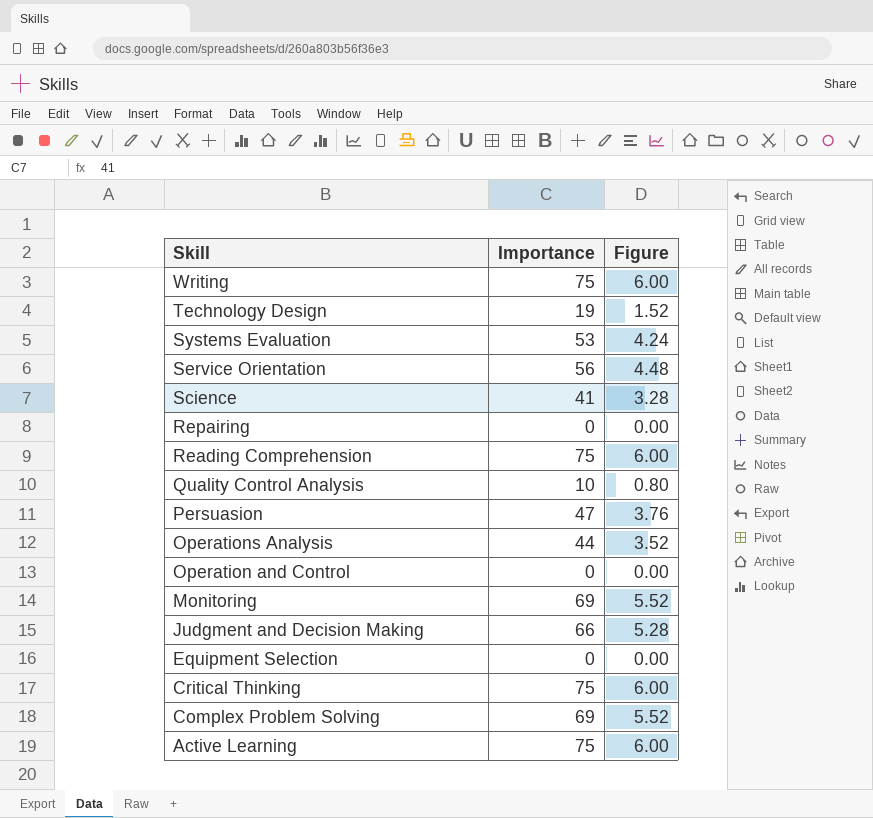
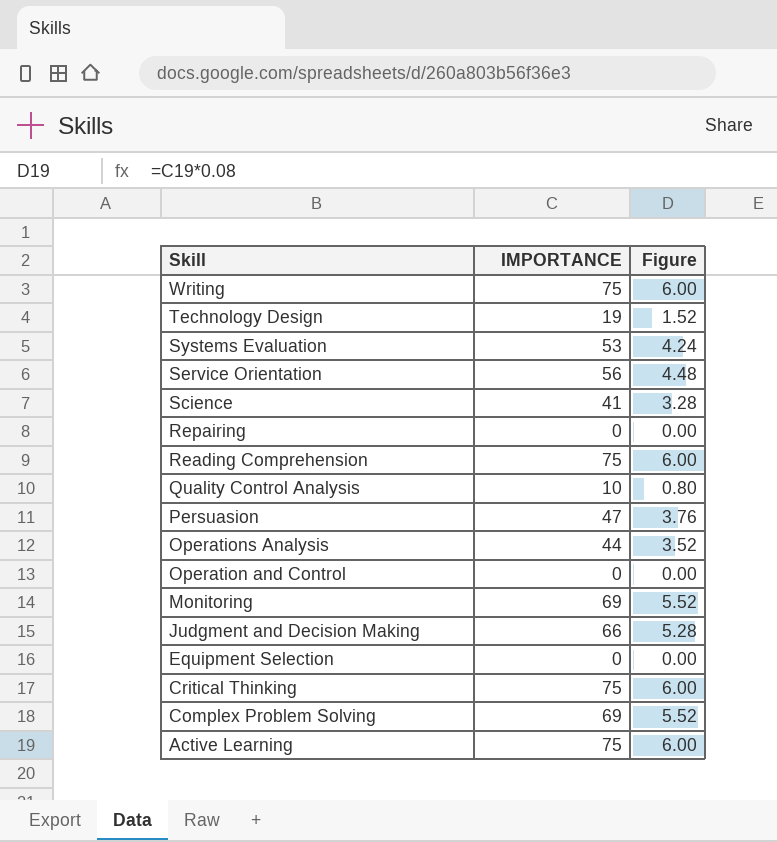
column name: Importance -> IMPORTANCE

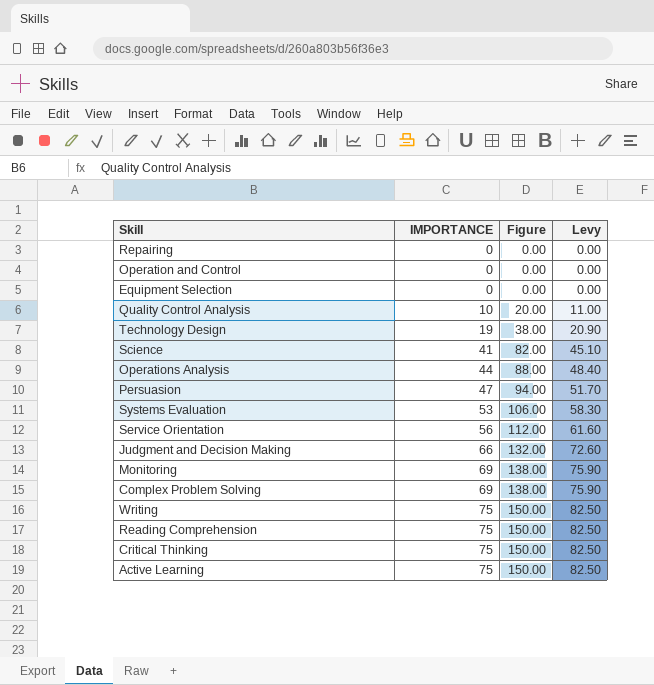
row order: Skill descending -> IMPORTANCE ascending
column Figure | formula: [IMPORTANCE] * 0.08 -> [IMPORTANCE] * 2
column Levy | formula: none -> [IMPORTANCE] * 1.1

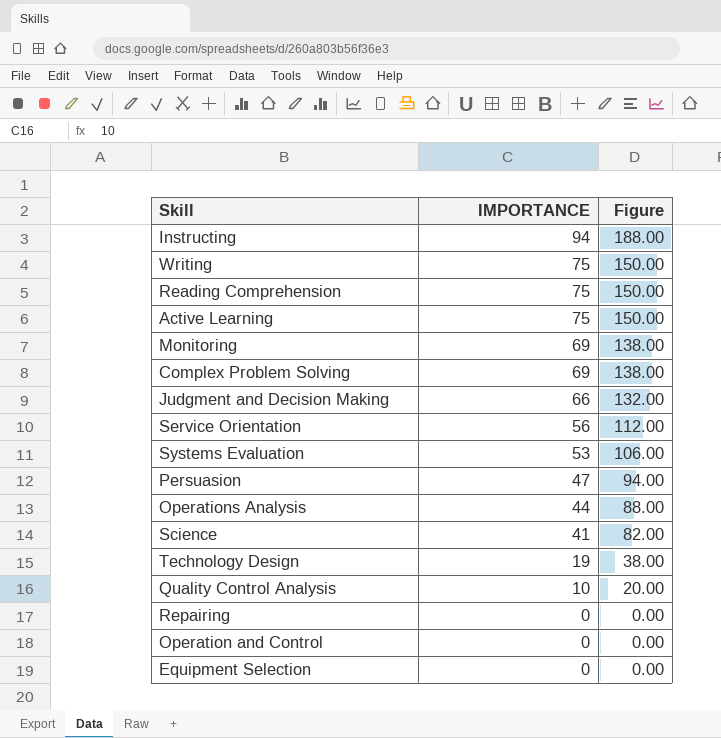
row order: IMPORTANCE ascending -> IMPORTANCE descending
column Levy | formula: [IMPORTANCE] * 1.1 -> none
row Critical Thinking: 75 | 150.00 | 82.50 -> none
row Instructing: none -> 94 | 188.00

